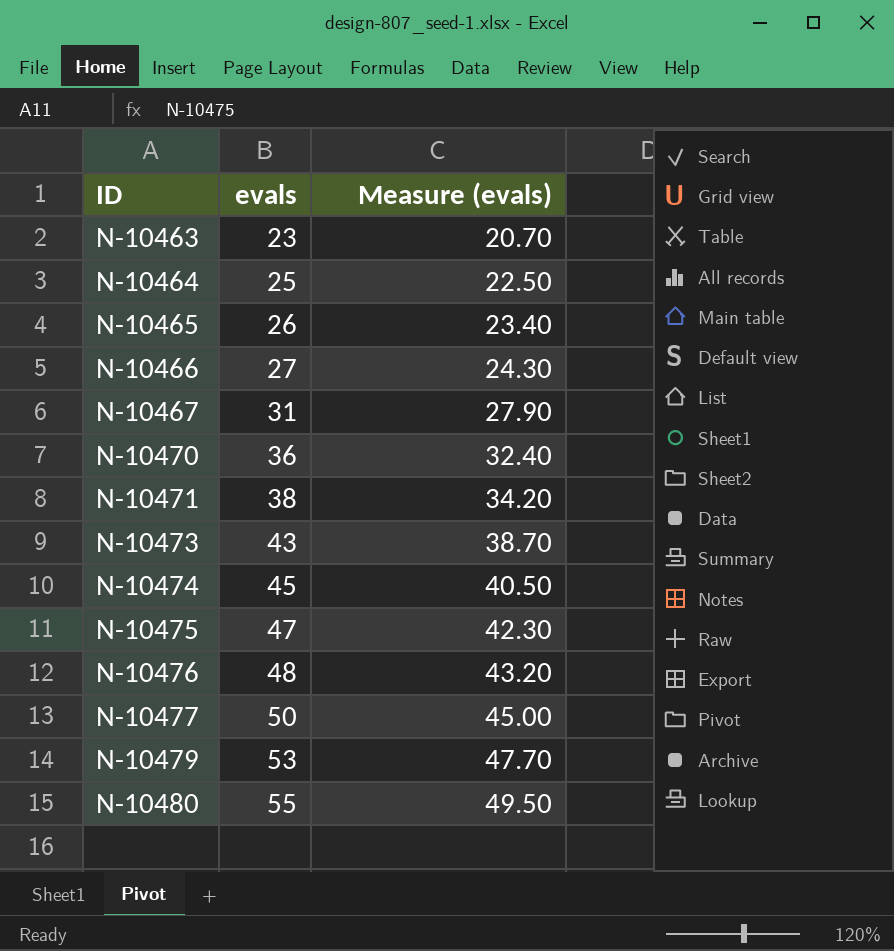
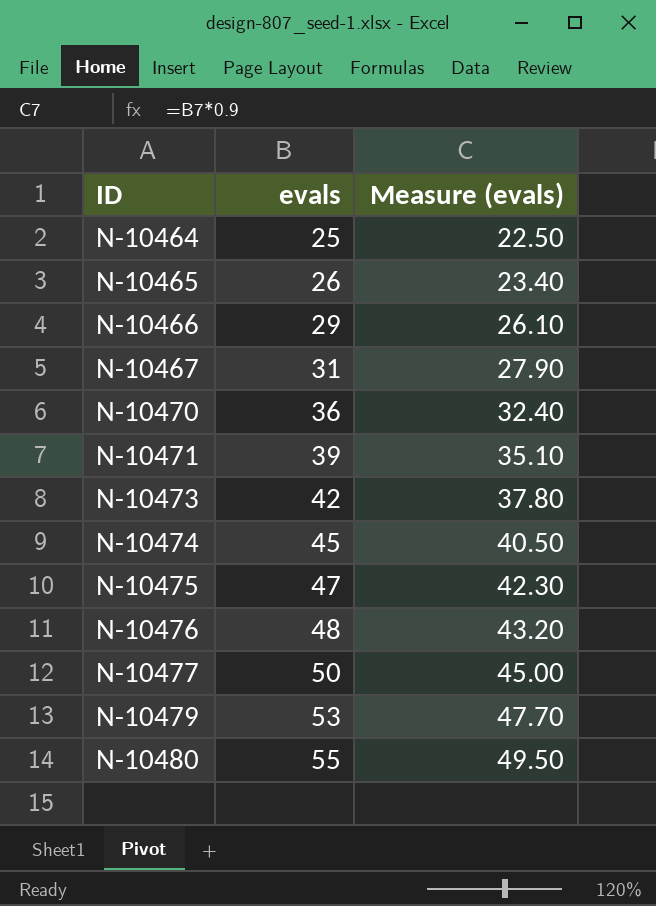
row N-10463: 23 | 20.70 -> none
N-10466 | evals: 27 -> 29
N-10466 | Measure (evals): 24.30 -> 26.10
N-10471 | evals: 38 -> 39
N-10471 | Measure (evals): 34.20 -> 35.10
N-10473 | evals: 43 -> 42
N-10473 | Measure (evals): 38.70 -> 37.80

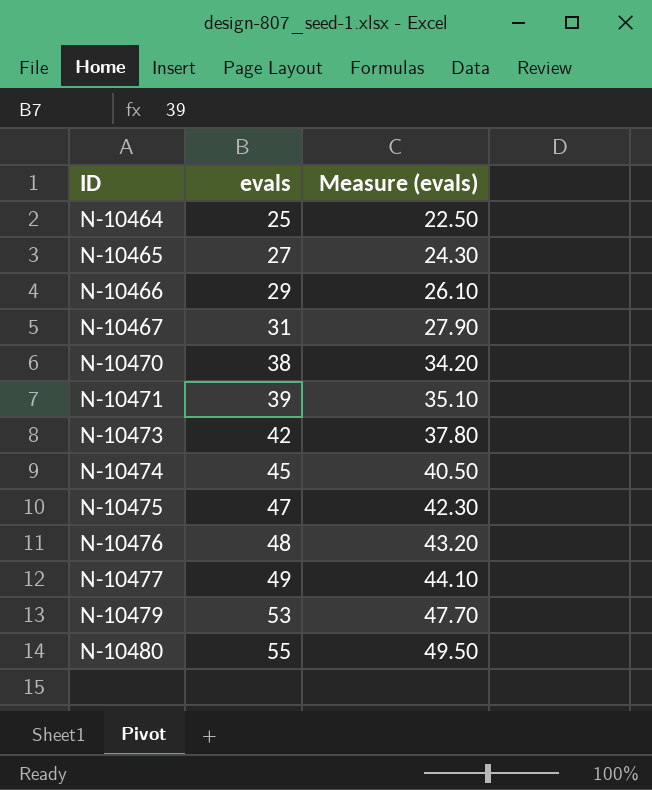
N-10465 | evals: 26 -> 27
N-10465 | Measure (evals): 23.40 -> 24.30
N-10470 | evals: 36 -> 38
N-10470 | Measure (evals): 32.40 -> 34.20
N-10477 | evals: 50 -> 49
N-10477 | Measure (evals): 45.00 -> 44.10

